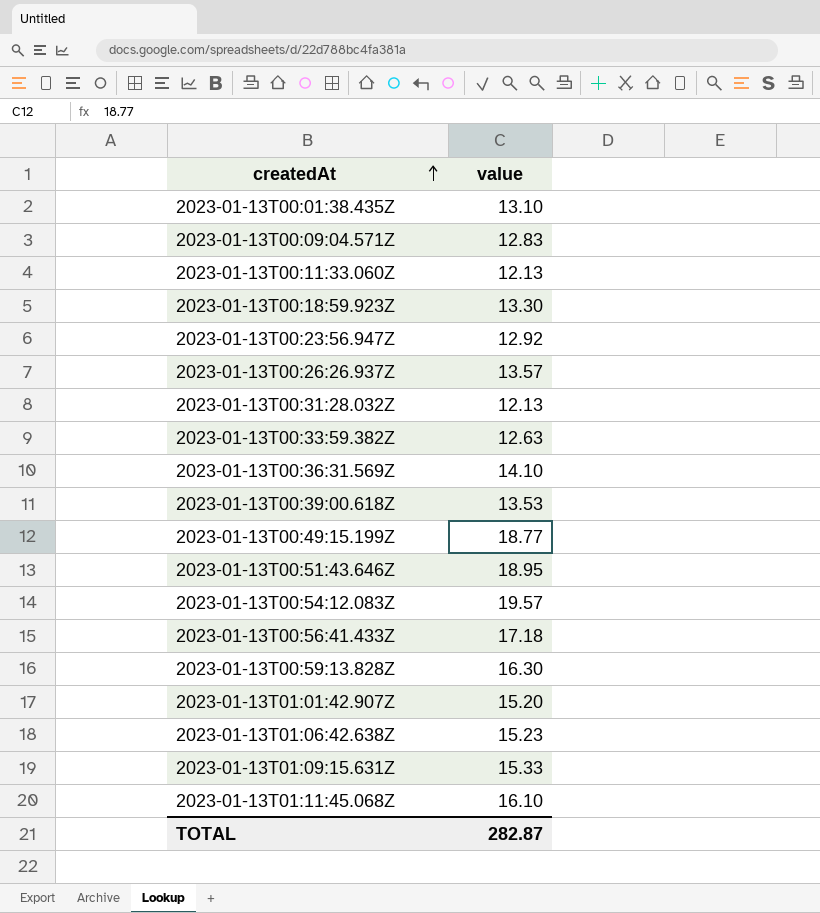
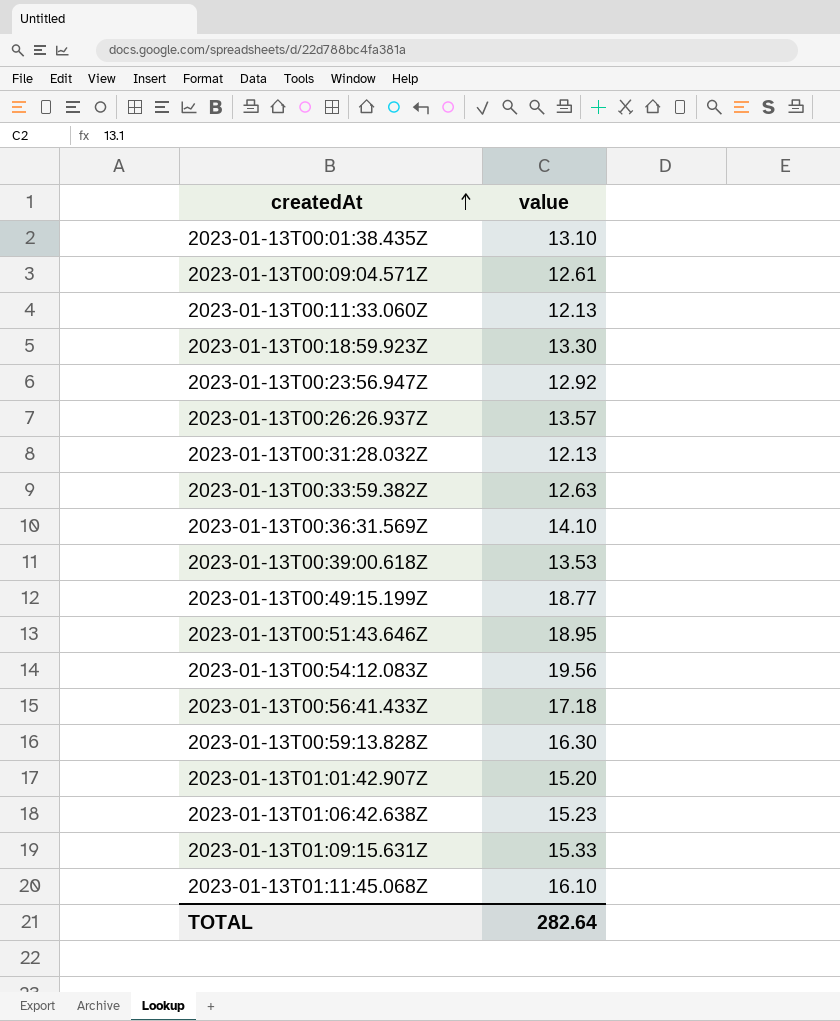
2023-01-13T00:09:04.571Z | value: 12.83 -> 12.61
2023-01-13T00:54:12.083Z | value: 19.57 -> 19.56
TOTAL | value: 282.87 -> 282.64

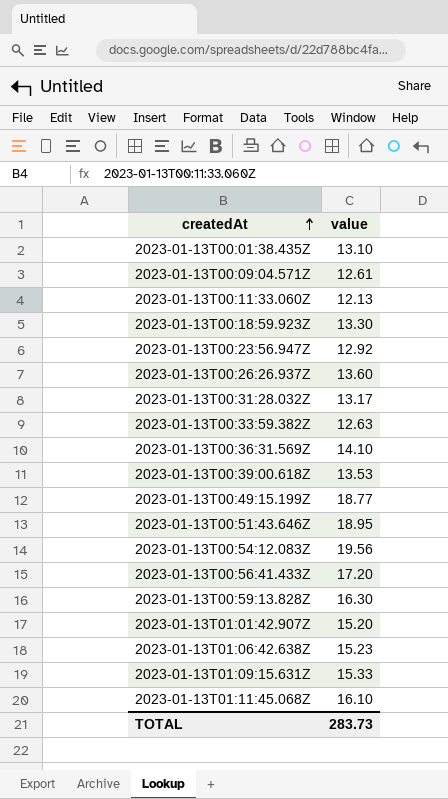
2023-01-13T00:26:26.937Z | value: 13.57 -> 13.60
2023-01-13T00:31:28.032Z | value: 12.13 -> 13.17
2023-01-13T00:56:41.433Z | value: 17.18 -> 17.20
TOTAL | value: 282.64 -> 283.73

